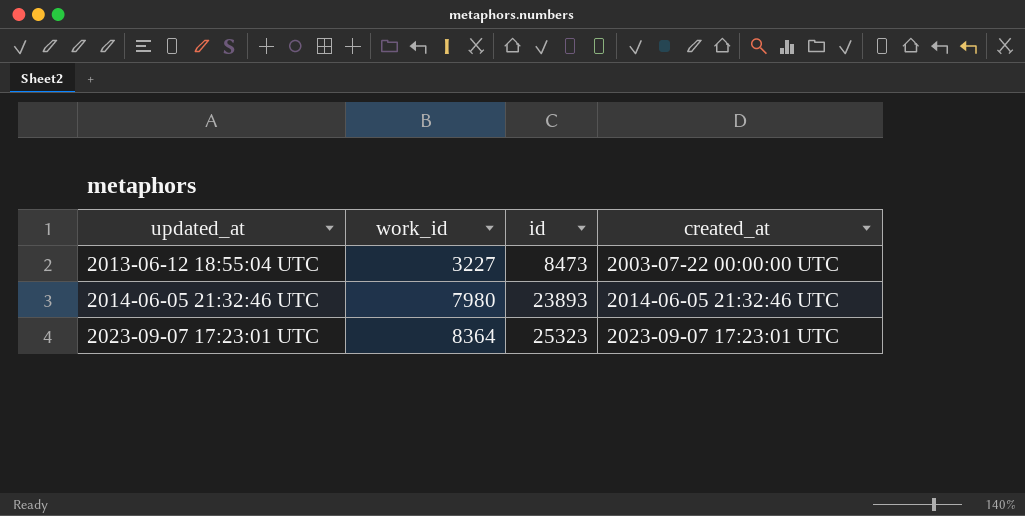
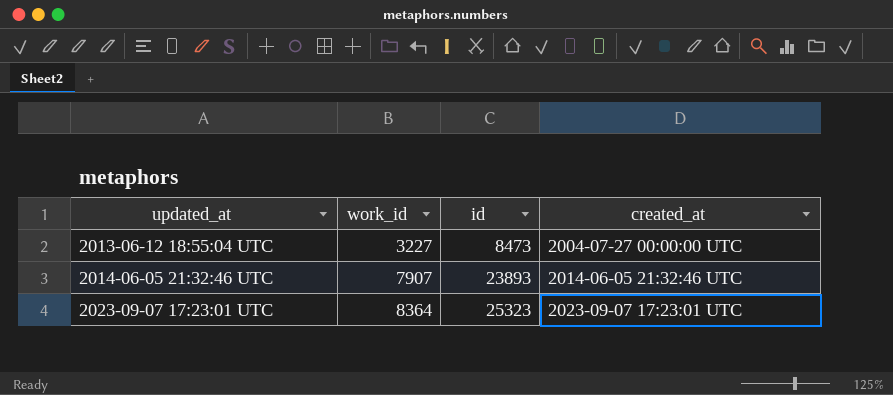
2013-06-12 18:55:04 UTC | created_at: 2003-07-22 00:00:00 UTC -> 2004-07-27 00:00:00 UTC
2014-06-05 21:32:46 UTC | work_id: 7980 -> 7907

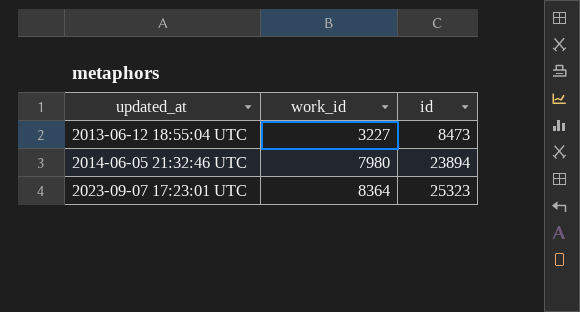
column created_at | position: 4 -> none
2014-06-05 21:32:46 UTC | work_id: 7907 -> 7980
2014-06-05 21:32:46 UTC | id: 23893 -> 23894

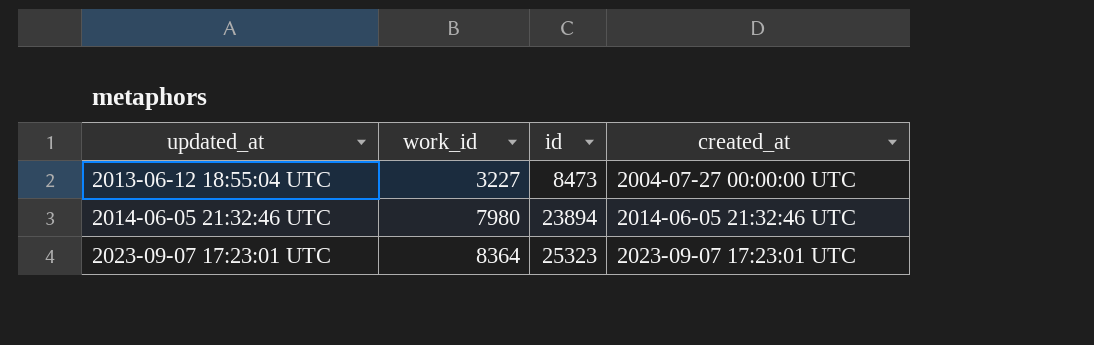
column created_at | position: none -> 4

